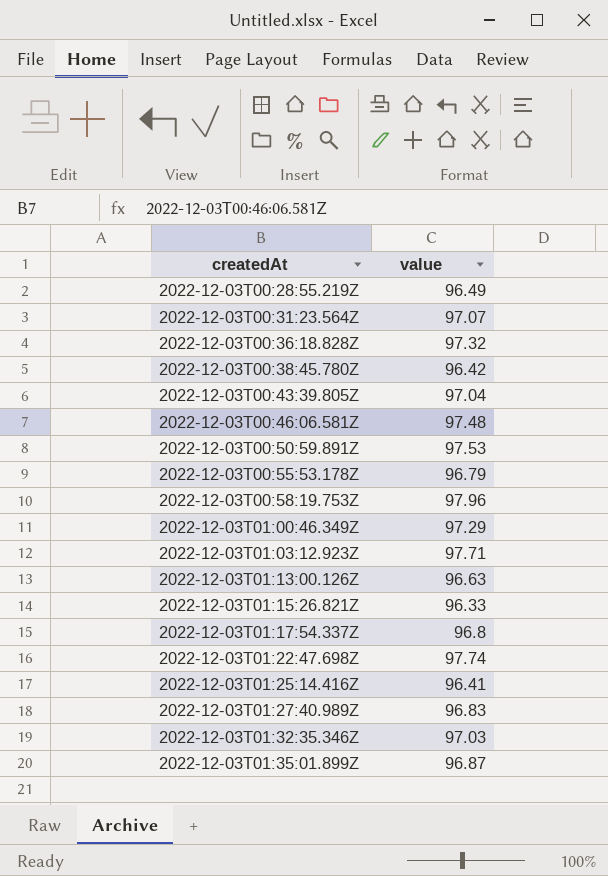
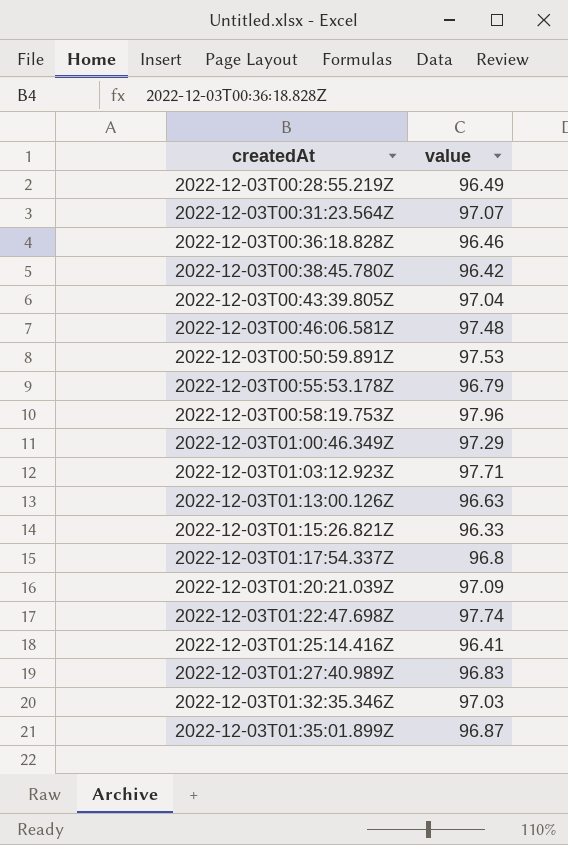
2022-12-03T00:36:18.828Z | value: 97.32 -> 96.46
row 2022-12-03T01:20:21.039Z: none -> 97.09

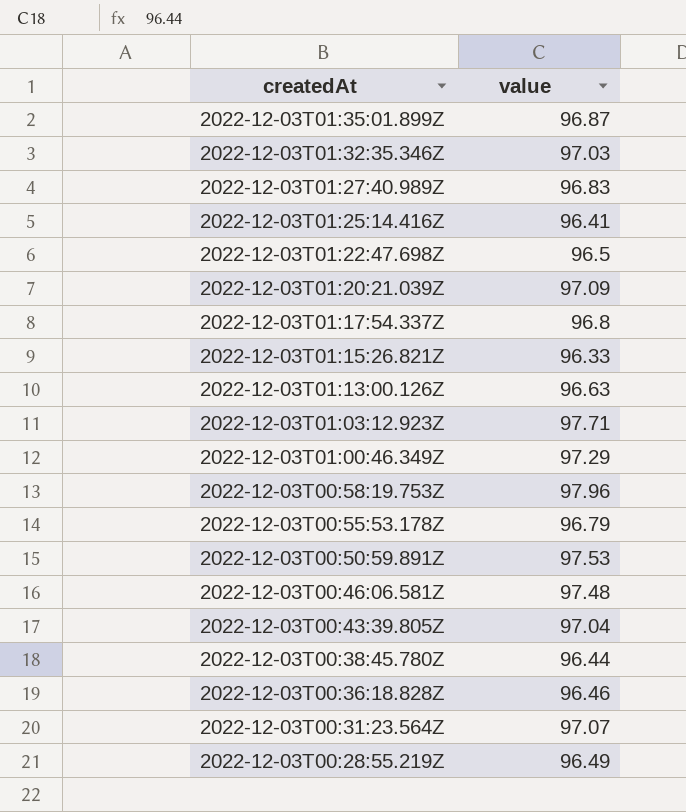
row order: createdAt ascending -> createdAt descending
2022-12-03T01:22:47.698Z | value: 97.74 -> 96.5
2022-12-03T00:38:45.780Z | value: 96.42 -> 96.44

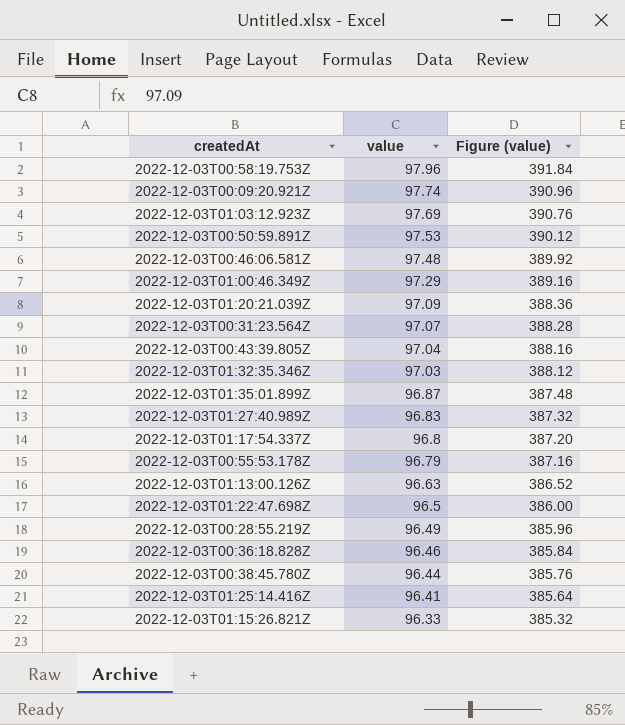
row order: createdAt descending -> value descending
column Figure (value) | formula: none -> [value] * 4
row 2022-12-03T00:09:20.921Z: none -> 97.74 | 390.96
2022-12-03T01:03:12.923Z | value: 97.71 -> 97.69

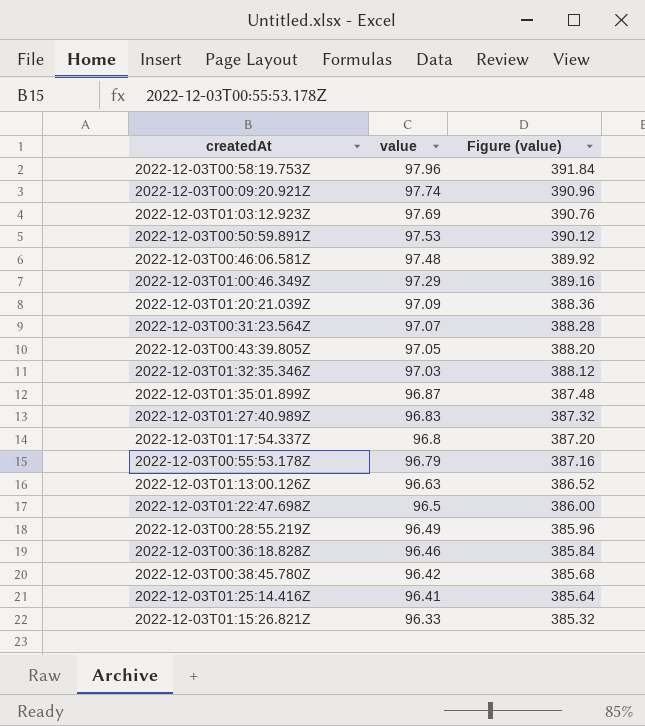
2022-12-03T00:43:39.805Z | value: 97.04 -> 97.05
2022-12-03T00:43:39.805Z | Figure (value): 388.16 -> 388.20
2022-12-03T00:38:45.780Z | value: 96.44 -> 96.42
2022-12-03T00:38:45.780Z | Figure (value): 385.76 -> 385.68

